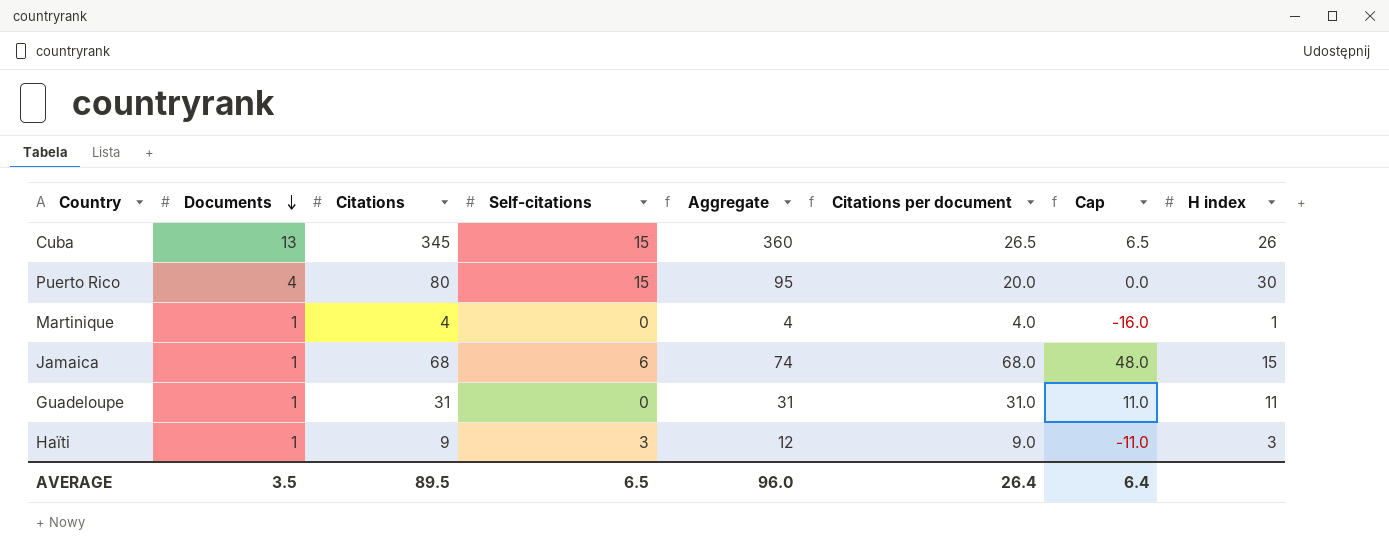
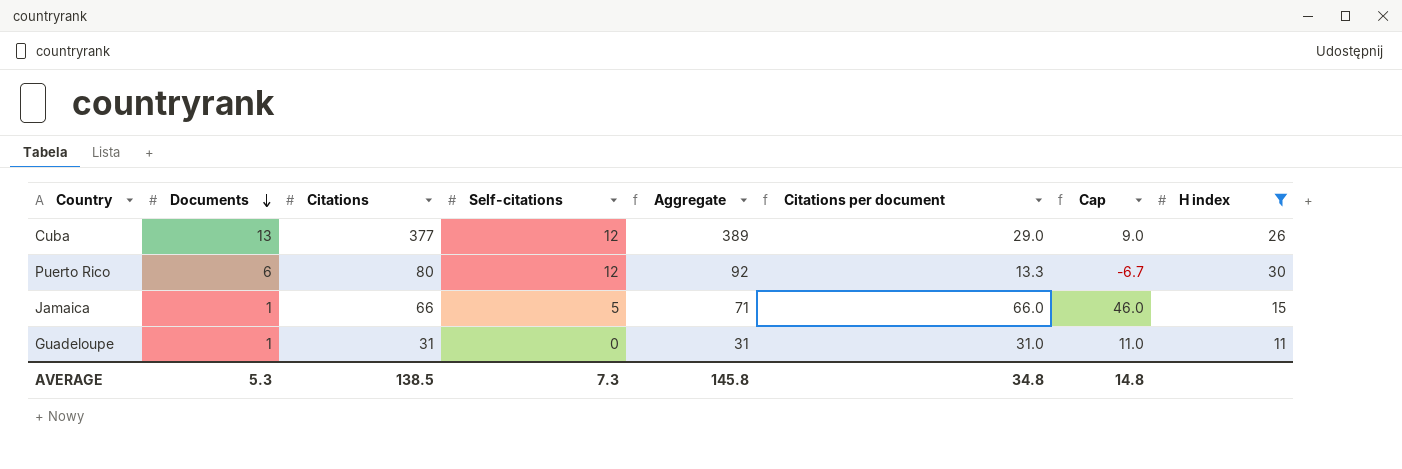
filter: none -> H index >= 11
Cuba | Citations: 345 -> 377
Cuba | Self-citations: 15 -> 12
Cuba | Aggregate: 360 -> 389
Cuba | Citations per document: 26.5 -> 29.0
Cuba | Cap: 6.5 -> 9.0
Puerto Rico | Documents: 4 -> 6
Puerto Rico | Self-citations: 15 -> 12
Puerto Rico | Aggregate: 95 -> 92
Puerto Rico | Citations per document: 20.0 -> 13.3
Puerto Rico | Cap: 0.0 -> -6.7
Jamaica | Citations: 68 -> 66
Jamaica | Self-citations: 6 -> 5
Jamaica | Aggregate: 74 -> 71
Jamaica | Citations per document: 68.0 -> 66.0
Jamaica | Cap: 48.0 -> 46.0
AVERAGE | Documents: 3.5 -> 5.3
AVERAGE | Citations: 89.5 -> 138.5
AVERAGE | Self-citations: 6.5 -> 7.3
AVERAGE | Aggregate: 96.0 -> 145.8
AVERAGE | Citations per document: 26.4 -> 34.8
AVERAGE | Cap: 6.4 -> 14.8

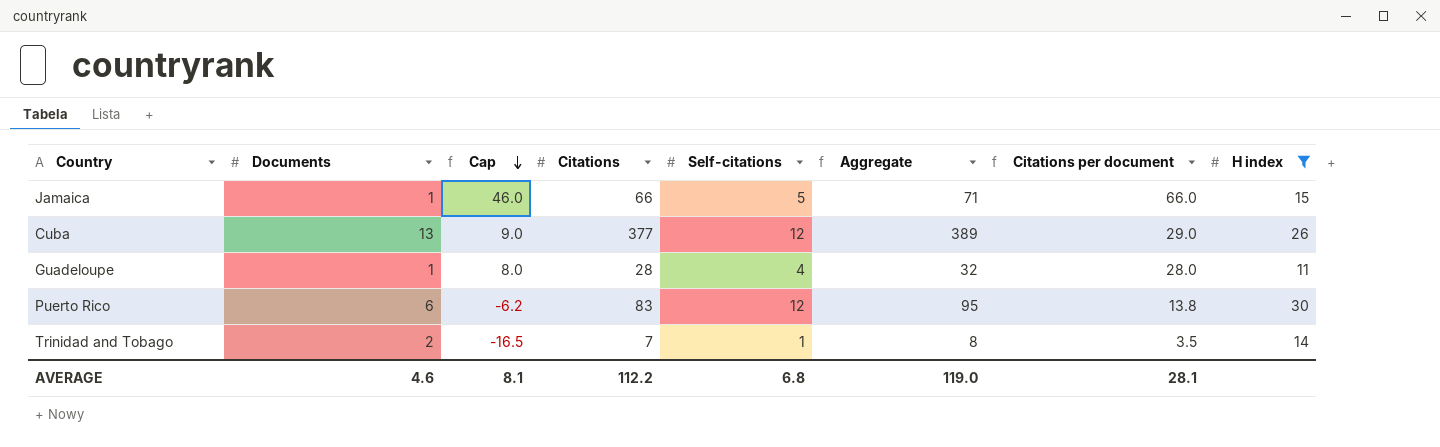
row order: Documents descending -> Cap descending
column Cap | position: 7 -> 3
Guadeloupe | Cap: 11.0 -> 8.0
Guadeloupe | Citations: 31 -> 28
Guadeloupe | Self-citations: 0 -> 4
Guadeloupe | Aggregate: 31 -> 32
Guadeloupe | Citations per document: 31.0 -> 28.0
Puerto Rico | Cap: -6.7 -> -6.2
Puerto Rico | Citations: 80 -> 83
Puerto Rico | Aggregate: 92 -> 95
Puerto Rico | Citations per document: 13.3 -> 13.8
row Trinidad and Tobago: none -> 2 | -16.5 | 7 | 1 | 8 | 3.5 | 14
AVERAGE | Documents: 5.3 -> 4.6
AVERAGE | Cap: 14.8 -> 8.1
AVERAGE | Citations: 138.5 -> 112.2
AVERAGE | Self-citations: 7.3 -> 6.8
AVERAGE | Aggregate: 145.8 -> 119.0
AVERAGE | Citations per document: 34.8 -> 28.1

